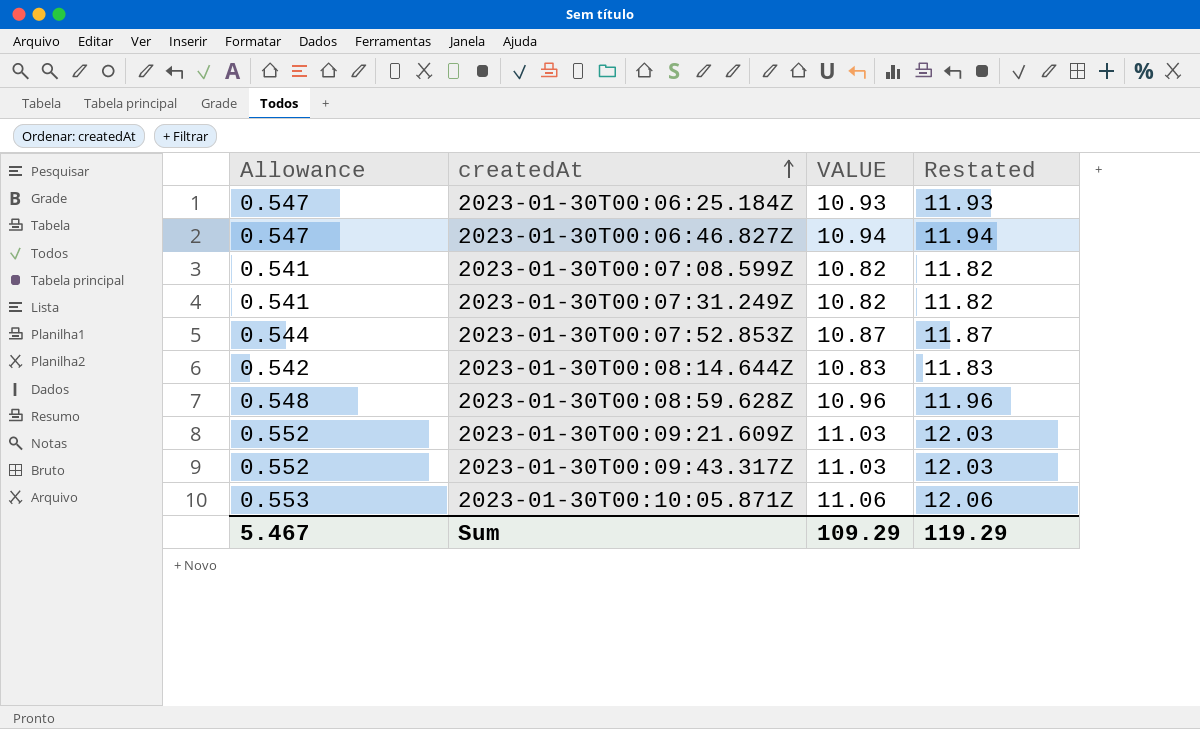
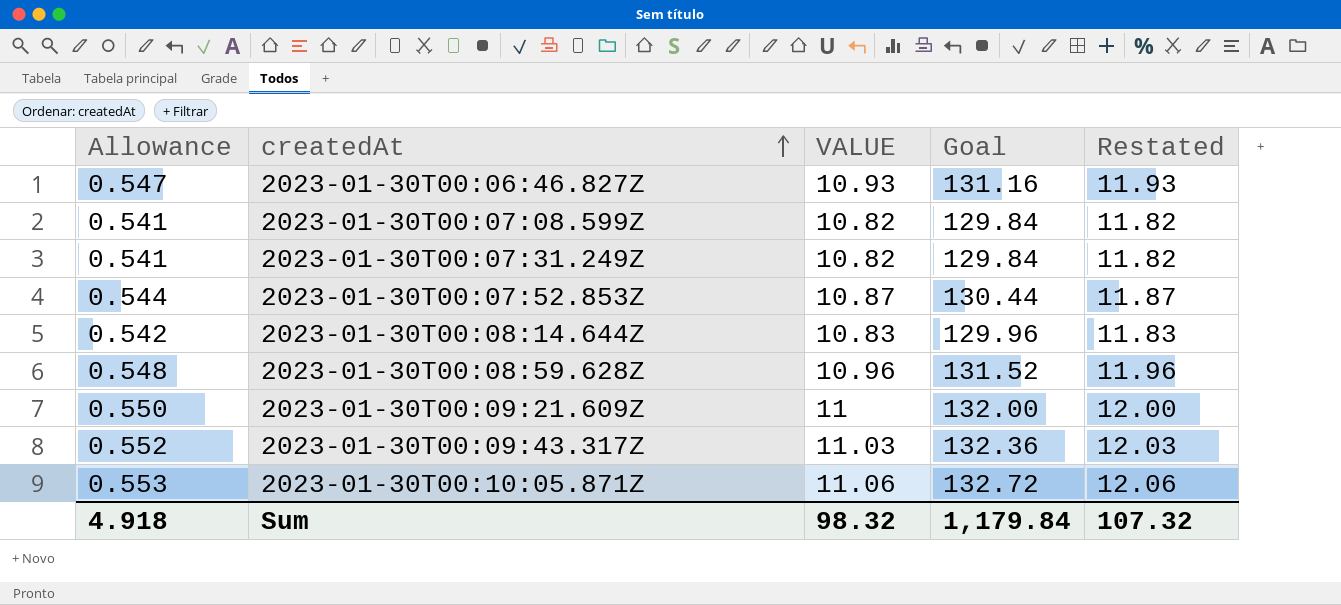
column Goal | formula: none -> [VALUE] * 12
row 2023-01-30T00:06:25.184Z: 0.547 | 10.93 | 11.93 -> none
2023-01-30T00:06:46.827Z | VALUE: 10.94 -> 10.93
2023-01-30T00:06:46.827Z | Restated: 11.94 -> 11.93
2023-01-30T00:09:21.609Z | Allowance: 0.552 -> 0.550
2023-01-30T00:09:21.609Z | VALUE: 11.03 -> 11
2023-01-30T00:09:21.609Z | Restated: 12.03 -> 12.00
Sum | Allowance: 5.467 -> 4.918
Sum | VALUE: 109.29 -> 98.32
Sum | Restated: 119.29 -> 107.32

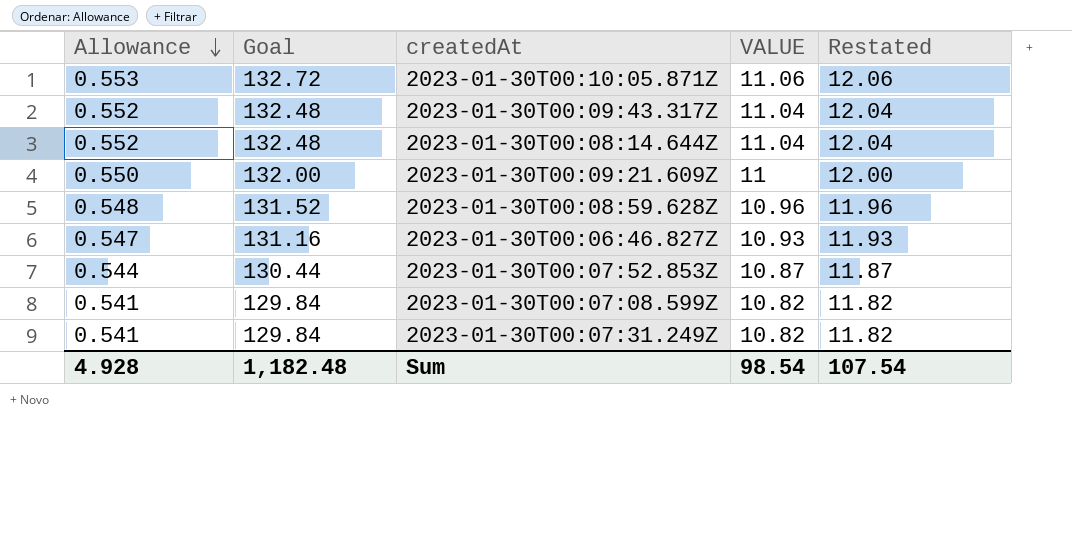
row order: createdAt ascending -> Allowance descending
column Goal | position: 4 -> 2
2023-01-30T00:09:43.317Z | Goal: 132.36 -> 132.48
2023-01-30T00:09:43.317Z | VALUE: 11.03 -> 11.04
2023-01-30T00:09:43.317Z | Restated: 12.03 -> 12.04
2023-01-30T00:08:14.644Z | Allowance: 0.542 -> 0.552
2023-01-30T00:08:14.644Z | Goal: 129.96 -> 132.48
2023-01-30T00:08:14.644Z | VALUE: 10.83 -> 11.04
2023-01-30T00:08:14.644Z | Restated: 11.83 -> 12.04
Sum | Allowance: 4.918 -> 4.928
Sum | Goal: 1,179.84 -> 1,182.48
Sum | VALUE: 98.32 -> 98.54
Sum | Restated: 107.32 -> 107.54

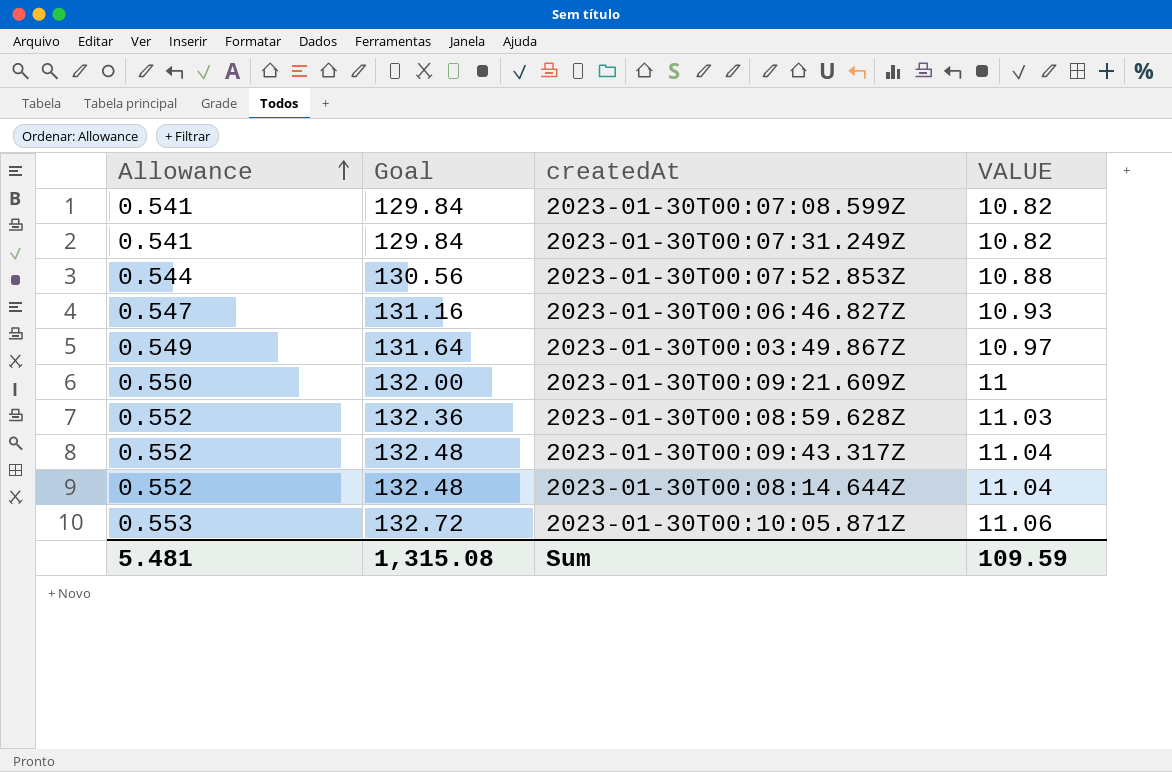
row order: Allowance descending -> Allowance ascending
column Restated | formula: [VALUE] + 1 -> none
2023-01-30T00:07:52.853Z | Goal: 130.44 -> 130.56
2023-01-30T00:07:52.853Z | VALUE: 10.87 -> 10.88
row 2023-01-30T00:03:49.867Z: none -> 0.549 | 131.64 | 10.97
2023-01-30T00:08:59.628Z | Allowance: 0.548 -> 0.552
2023-01-30T00:08:59.628Z | Goal: 131.52 -> 132.36
2023-01-30T00:08:59.628Z | VALUE: 10.96 -> 11.03
Sum | Allowance: 4.928 -> 5.481
Sum | Goal: 1,182.48 -> 1,315.08
Sum | VALUE: 98.54 -> 109.59

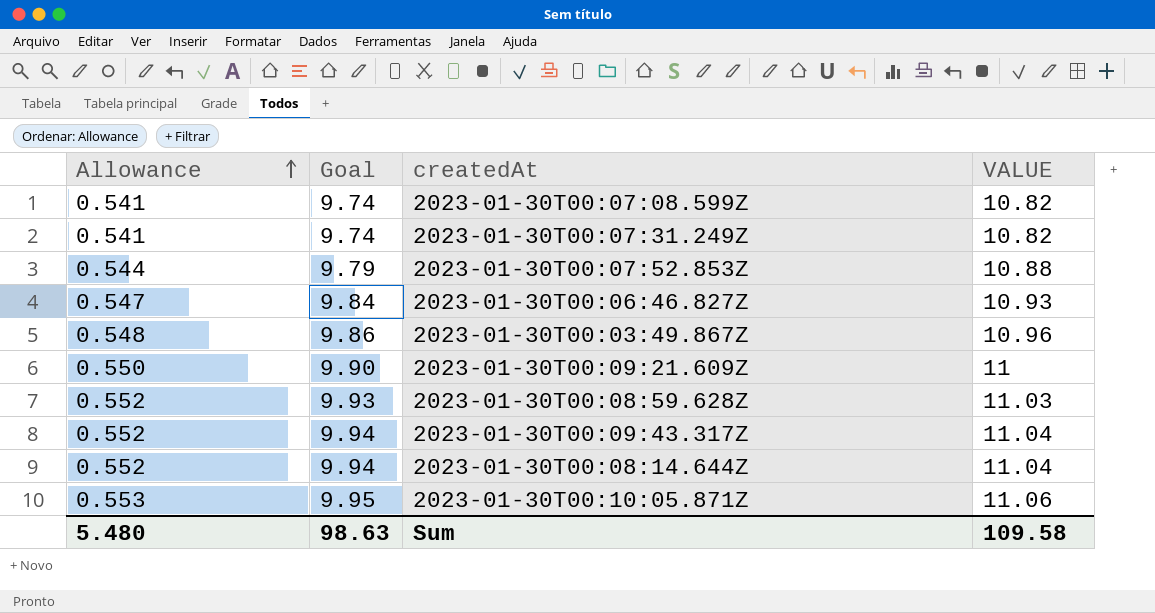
column Goal | formula: [VALUE] * 12 -> [VALUE] * 0.9
2023-01-30T00:03:49.867Z | Allowance: 0.549 -> 0.548
2023-01-30T00:03:49.867Z | VALUE: 10.97 -> 10.96
Sum | Allowance: 5.481 -> 5.480
Sum | Goal: 1,315.08 -> 98.63
Sum | VALUE: 109.59 -> 109.58

